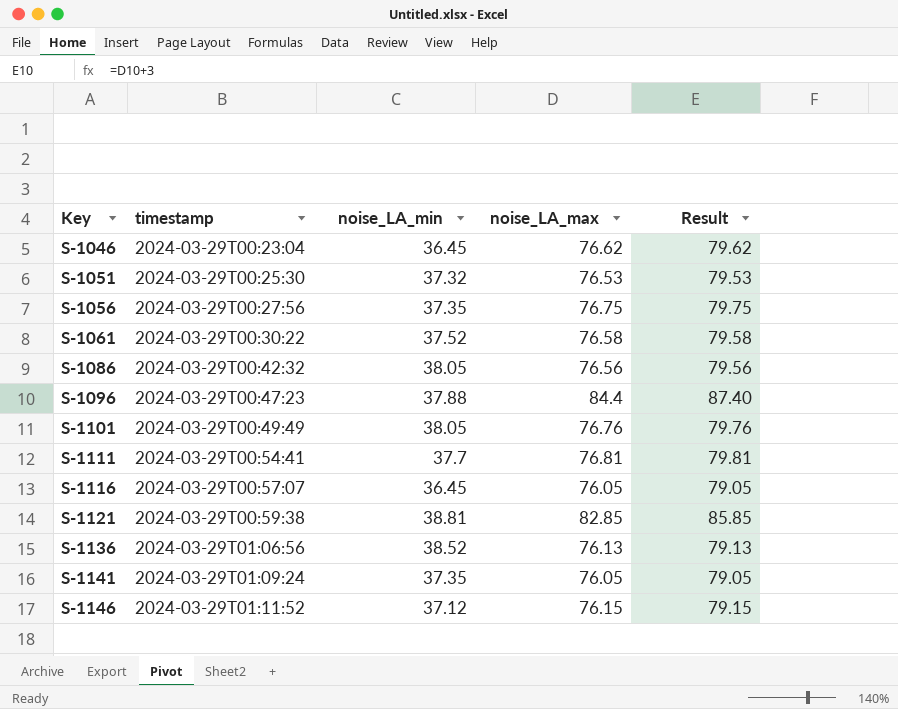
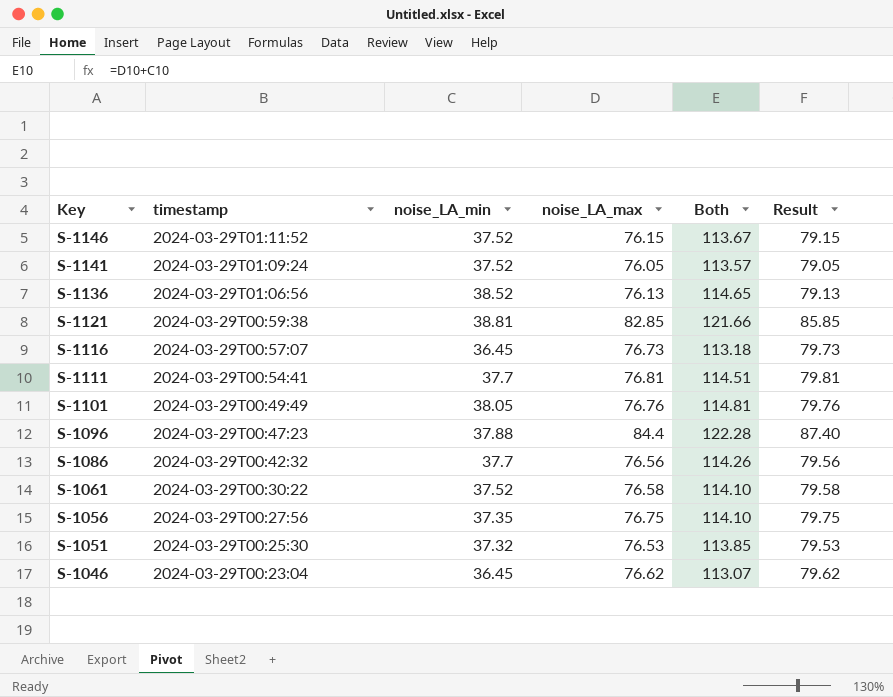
row order: Key ascending -> Key descending
column Both | formula: none -> [noise_LA_min] + [noise_LA_max]
S-1146 | noise_LA_min: 37.12 -> 37.52
S-1141 | noise_LA_min: 37.35 -> 37.52
S-1116 | noise_LA_max: 76.05 -> 76.73
S-1116 | Result: 79.05 -> 79.73
S-1086 | noise_LA_min: 38.05 -> 37.7

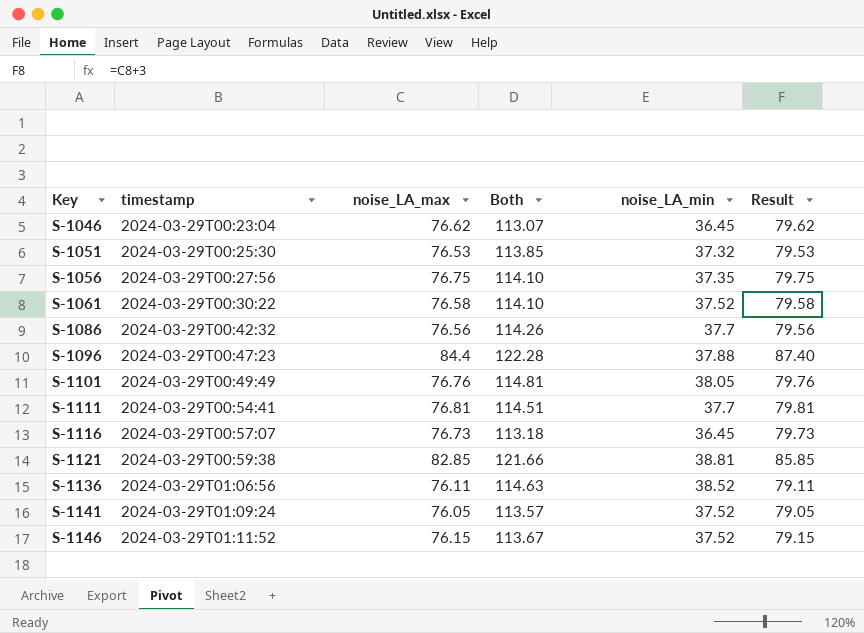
row order: Key descending -> Key ascending
column noise_LA_min | position: 3 -> 5
S-1136 | noise_LA_max: 76.13 -> 76.11
S-1136 | Both: 114.65 -> 114.63
S-1136 | Result: 79.13 -> 79.11

